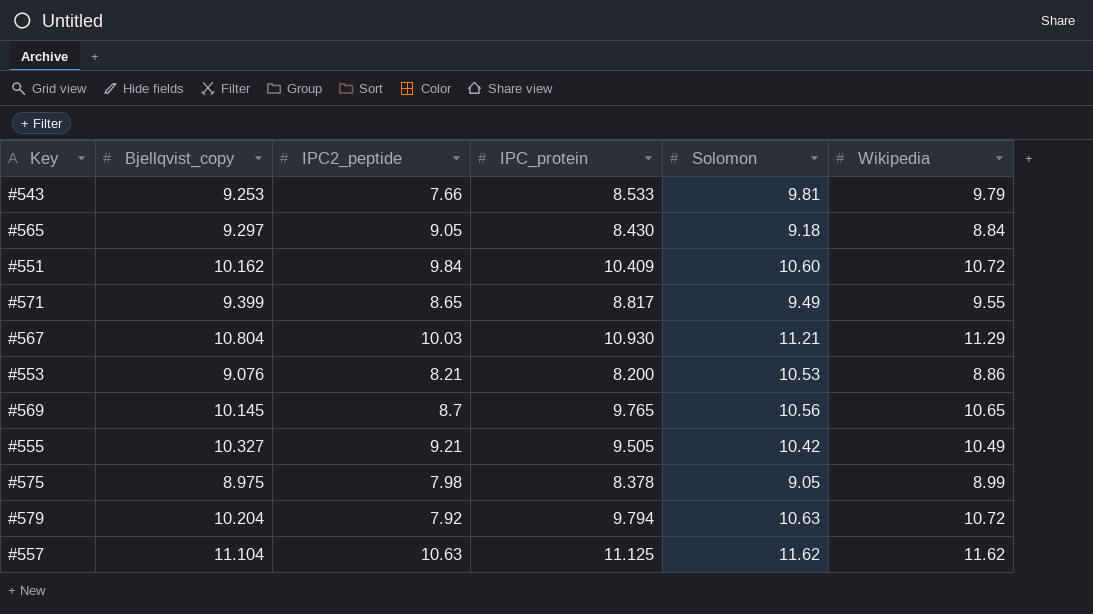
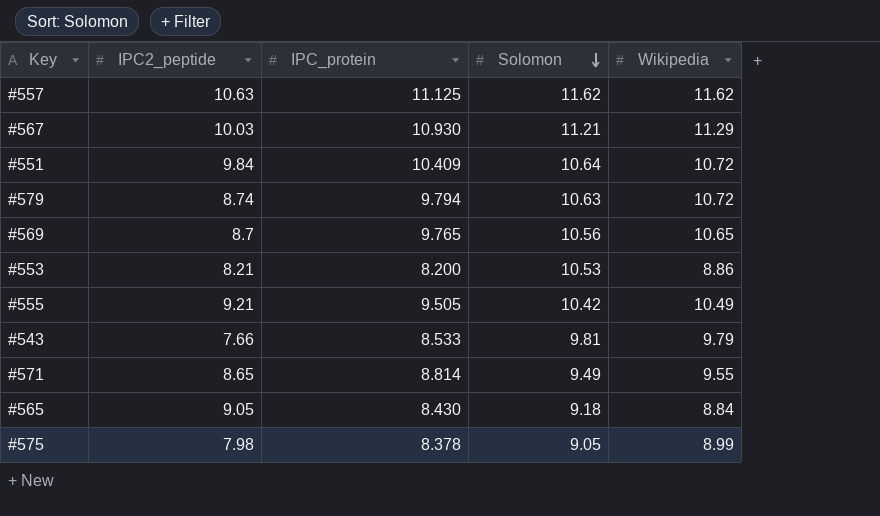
row order: none -> Solomon descending
column Bjellqvist_copy | position: 2 -> none
#551 | Solomon: 10.60 -> 10.64
#579 | IPC2_peptide: 7.92 -> 8.74
#571 | IPC_protein: 8.817 -> 8.814

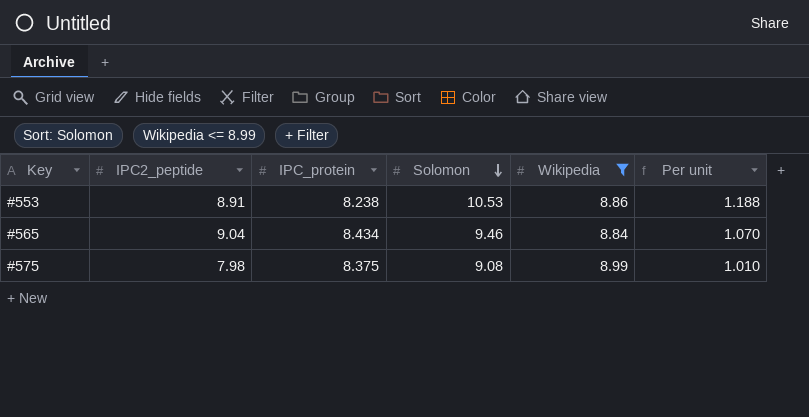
filter: none -> Wikipedia <= 8.99
column Per unit | formula: none -> [Solomon] / [Wikipedia]
#553 | IPC2_peptide: 8.21 -> 8.91
#553 | IPC_protein: 8.200 -> 8.238
#565 | IPC2_peptide: 9.05 -> 9.04
#565 | IPC_protein: 8.430 -> 8.434
#565 | Solomon: 9.18 -> 9.46
#575 | IPC_protein: 8.378 -> 8.375
#575 | Solomon: 9.05 -> 9.08

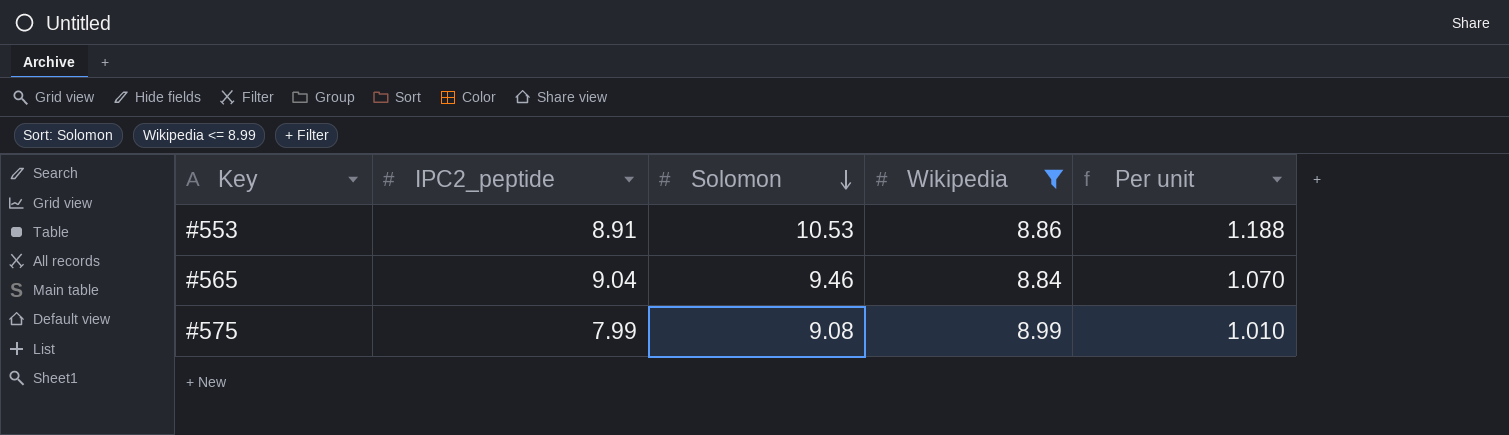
column IPC_protein | position: 3 -> none
#575 | IPC2_peptide: 7.98 -> 7.99

